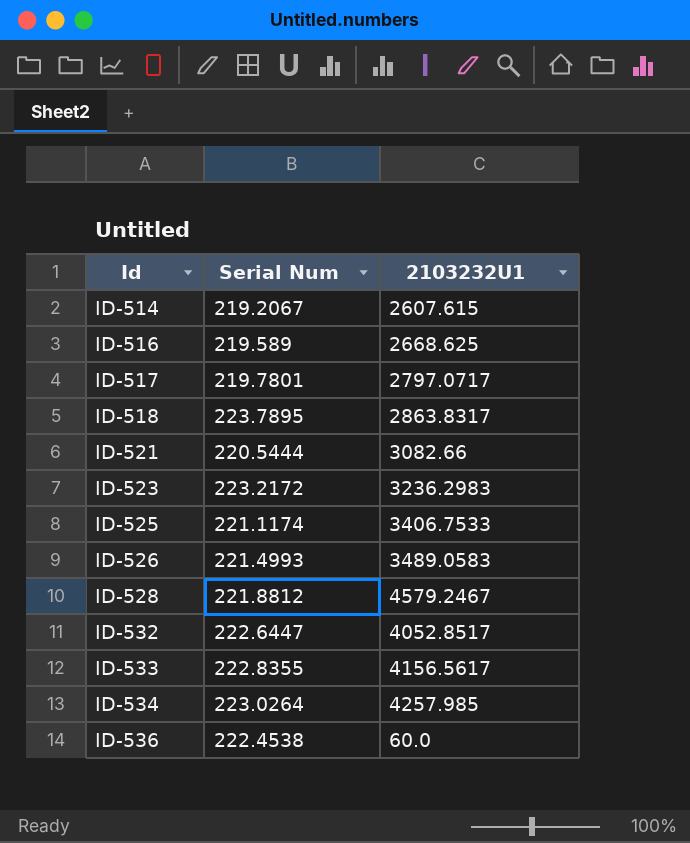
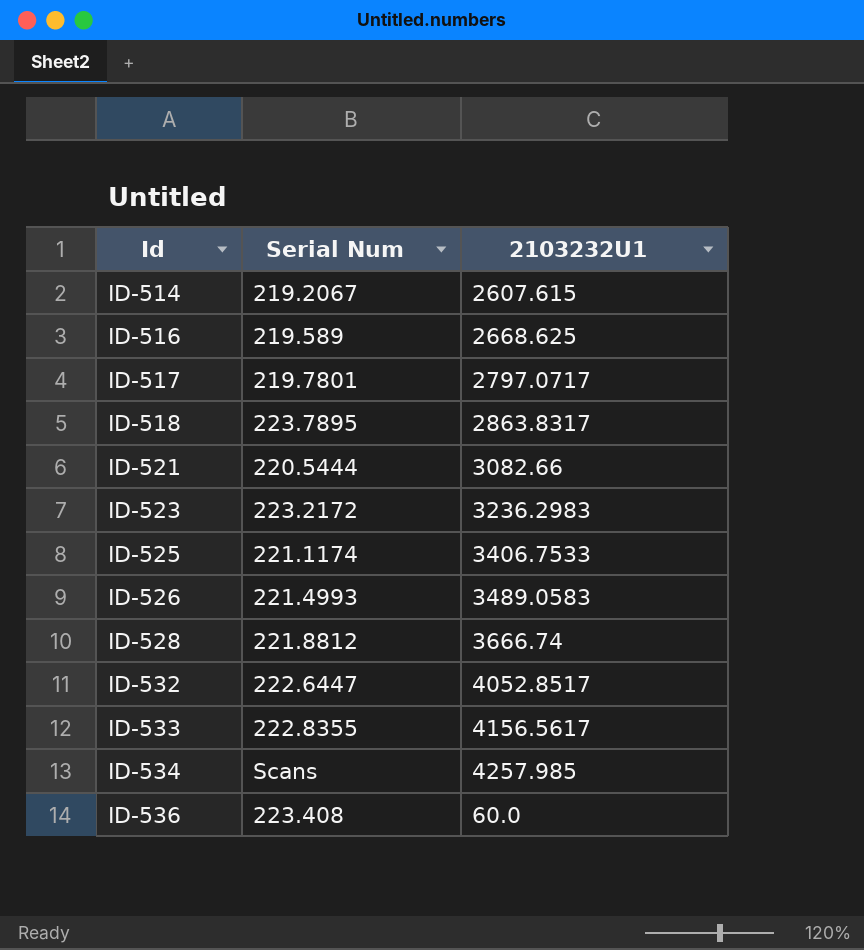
ID-528 | 2103232U1: 4579.2467 -> 3666.74
ID-534 | Serial Num: 223.0264 -> Scans
ID-536 | Serial Num: 222.4538 -> 223.408

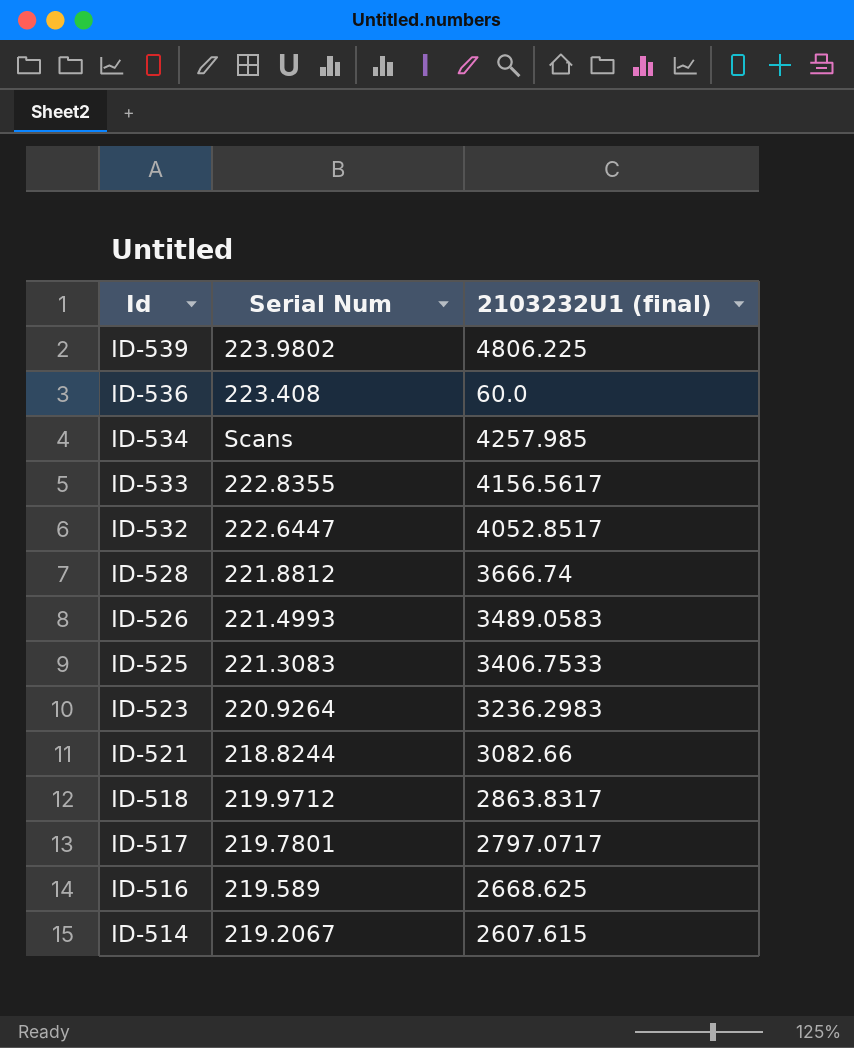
row order: Id ascending -> Id descending
column name: 2103232U1 -> 2103232U1 (final)
row ID-539: none -> 223.9802 | 4806.225
ID-525 | Serial Num: 221.1174 -> 221.3083
ID-523 | Serial Num: 223.2172 -> 220.9264
ID-521 | Serial Num: 220.5444 -> 218.8244
ID-518 | Serial Num: 223.7895 -> 219.9712

